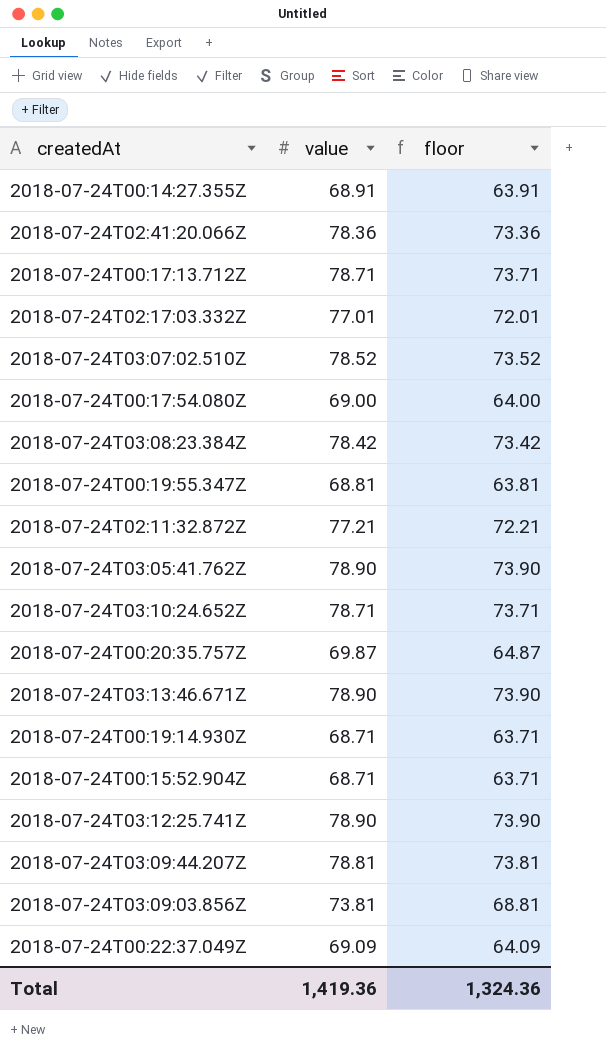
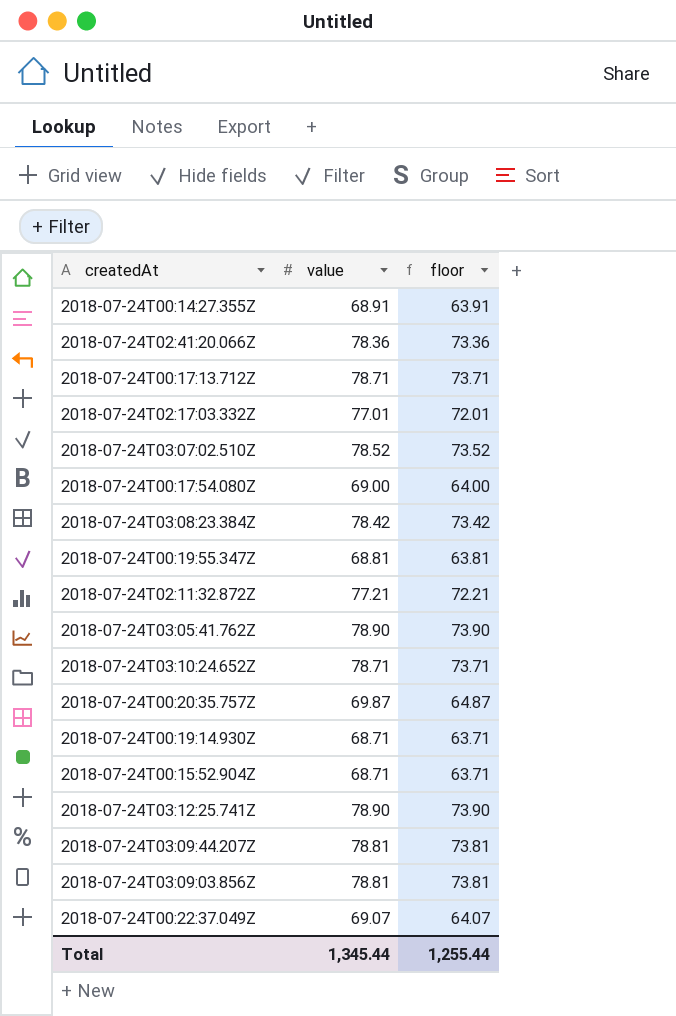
row 2018-07-24T03:13:46.671Z: 78.90 | 73.90 -> none
2018-07-24T03:09:03.856Z | value: 73.81 -> 78.81
2018-07-24T03:09:03.856Z | floor: 68.81 -> 73.81
2018-07-24T00:22:37.049Z | value: 69.09 -> 69.07
2018-07-24T00:22:37.049Z | floor: 64.09 -> 64.07
Total | value: 1,419.36 -> 1,345.44
Total | floor: 1,324.36 -> 1,255.44

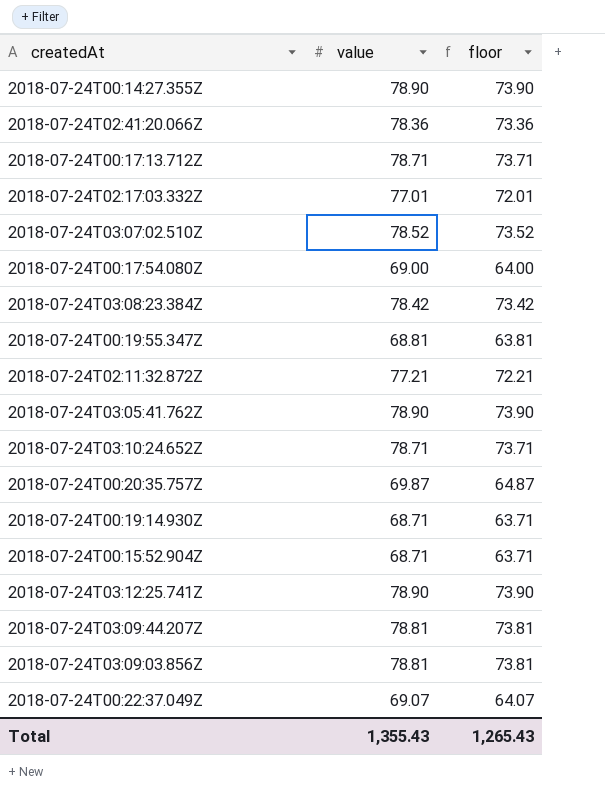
2018-07-24T00:14:27.355Z | value: 68.91 -> 78.90
2018-07-24T00:14:27.355Z | floor: 63.91 -> 73.90
Total | value: 1,345.44 -> 1,355.43
Total | floor: 1,255.44 -> 1,265.43

